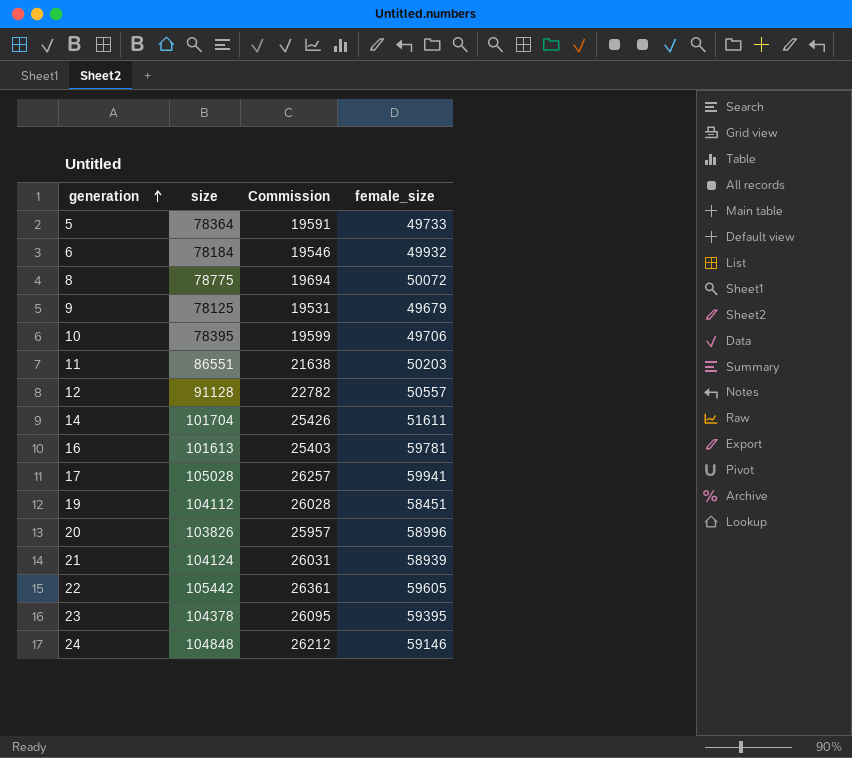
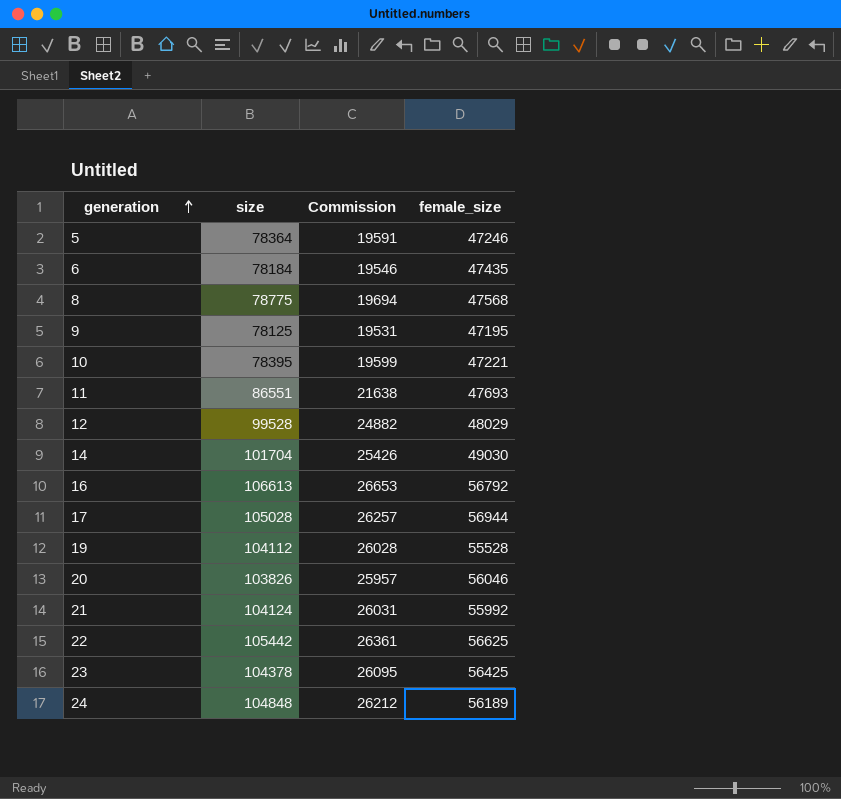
5 | female_size: 49733 -> 47246
6 | female_size: 49932 -> 47435
8 | female_size: 50072 -> 47568
9 | female_size: 49679 -> 47195
10 | female_size: 49706 -> 47221
11 | female_size: 50203 -> 47693
12 | size: 91128 -> 99528
12 | Commission: 22782 -> 24882
12 | female_size: 50557 -> 48029
14 | female_size: 51611 -> 49030
16 | size: 101613 -> 106613
16 | Commission: 25403 -> 26653
16 | female_size: 59781 -> 56792
17 | female_size: 59941 -> 56944
19 | female_size: 58451 -> 55528
20 | female_size: 58996 -> 56046
21 | female_size: 58939 -> 55992
22 | female_size: 59605 -> 56625
23 | female_size: 59395 -> 56425
24 | female_size: 59146 -> 56189

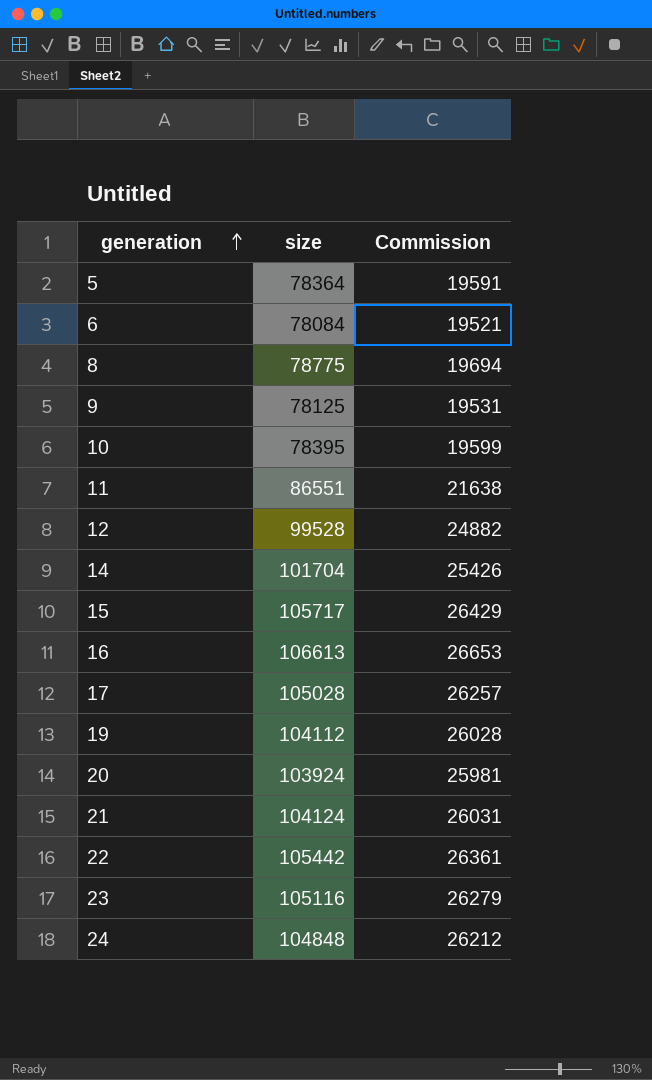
column female_size | position: 4 -> none
6 | size: 78184 -> 78084
6 | Commission: 19546 -> 19521
row 15: none -> 105717 | 26429
20 | size: 103826 -> 103924
20 | Commission: 25957 -> 25981
23 | size: 104378 -> 105116
23 | Commission: 26095 -> 26279

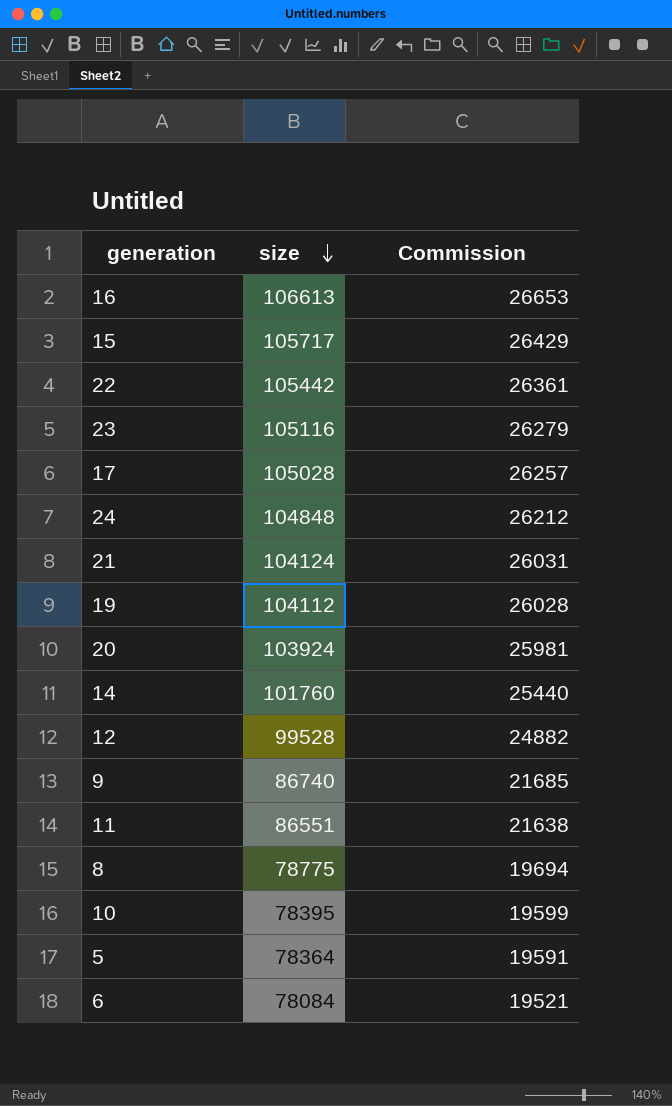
row order: generation ascending -> size descending
14 | size: 101704 -> 101760
14 | Commission: 25426 -> 25440
9 | size: 78125 -> 86740
9 | Commission: 19531 -> 21685

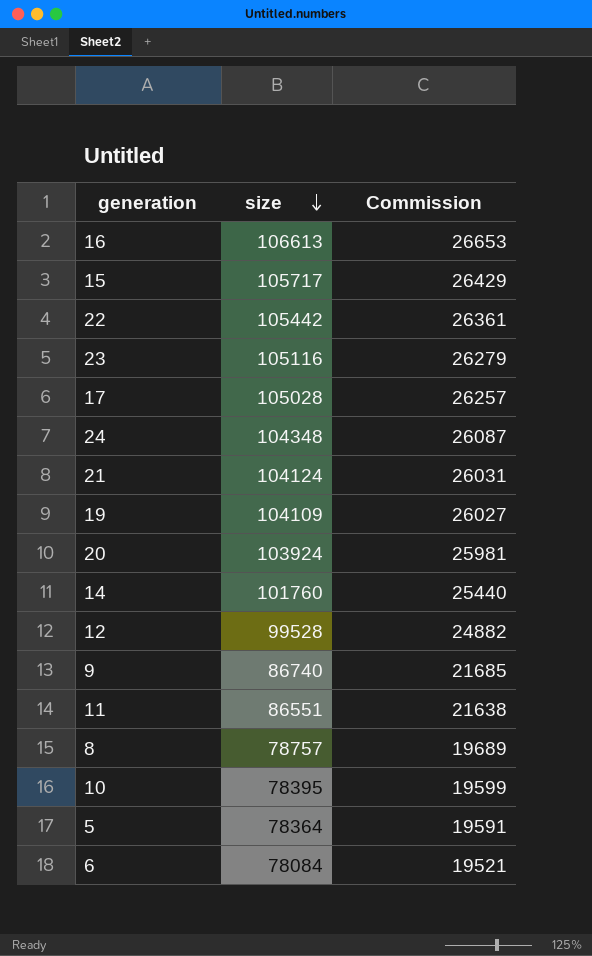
24 | size: 104848 -> 104348
24 | Commission: 26212 -> 26087
19 | size: 104112 -> 104109
19 | Commission: 26028 -> 26027
8 | size: 78775 -> 78757
8 | Commission: 19694 -> 19689

